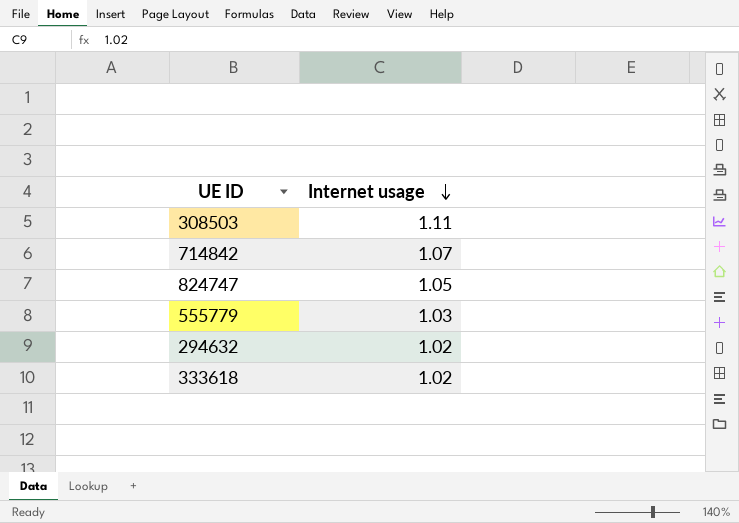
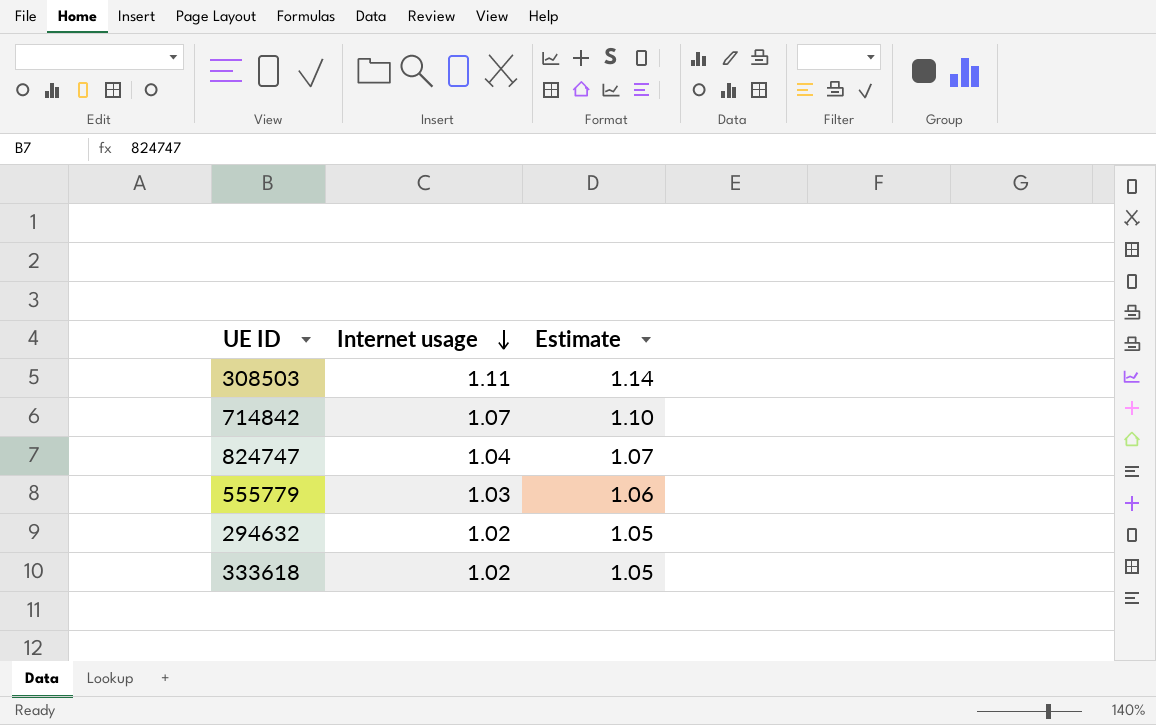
column Estimate | formula: none -> [Internet usage] * 1.03
824747 | Internet usage: 1.05 -> 1.04

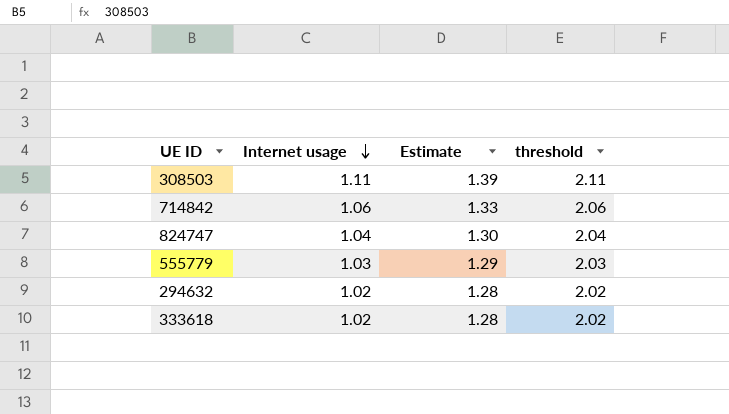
column Estimate | formula: [Internet usage] * 1.03 -> [Internet usage] * 1.25
column threshold | formula: none -> [Internet usage] + 1
714842 | Internet usage: 1.07 -> 1.06

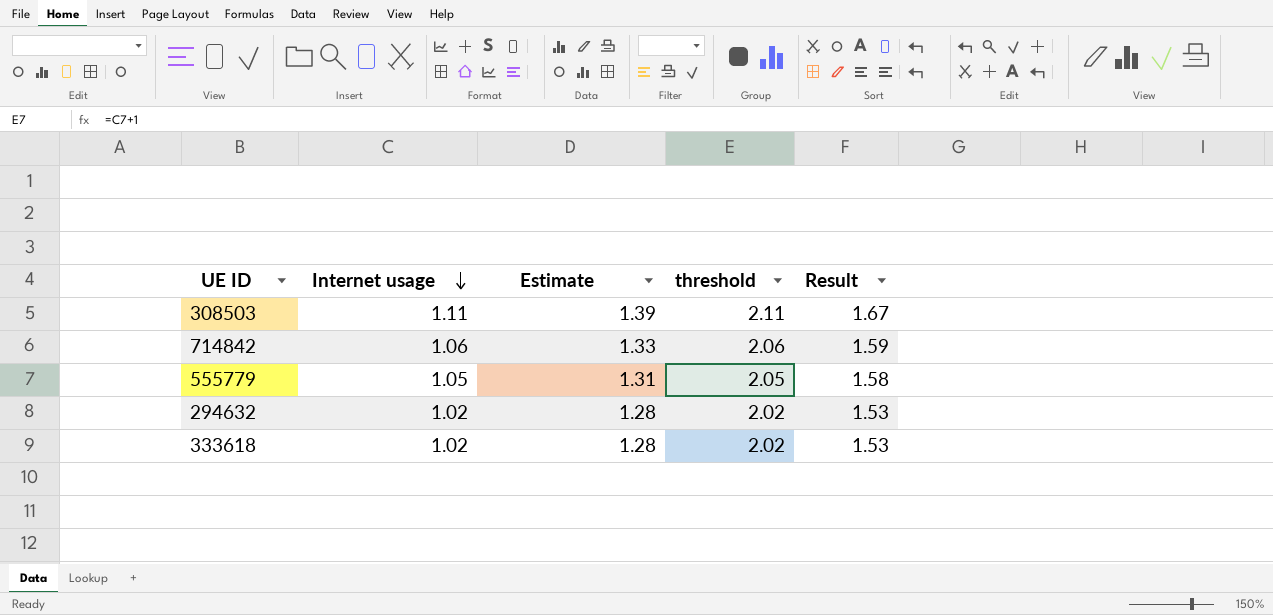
column Result | formula: none -> [Internet usage] * 1.5
row 824747: 1.04 | 1.30 | 2.04 -> none
555779 | Internet usage: 1.03 -> 1.05
555779 | Estimate: 1.29 -> 1.31
555779 | threshold: 2.03 -> 2.05

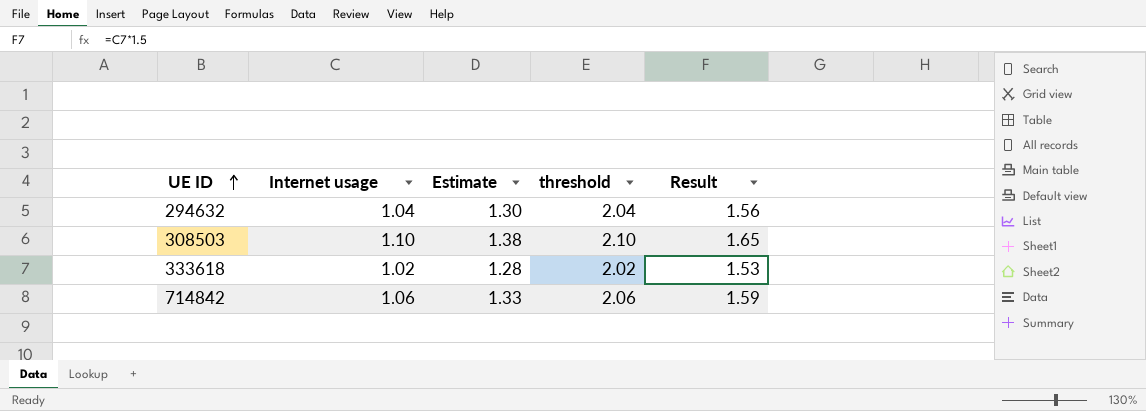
row order: Internet usage descending -> UE ID ascending
row 555779: 1.05 | 1.31 | 2.05 | 1.58 -> none
294632 | Internet usage: 1.02 -> 1.04
294632 | Estimate: 1.28 -> 1.30
294632 | threshold: 2.02 -> 2.04
294632 | Result: 1.53 -> 1.56
308503 | Internet usage: 1.11 -> 1.10
308503 | Estimate: 1.39 -> 1.38
308503 | threshold: 2.11 -> 2.10
308503 | Result: 1.67 -> 1.65

